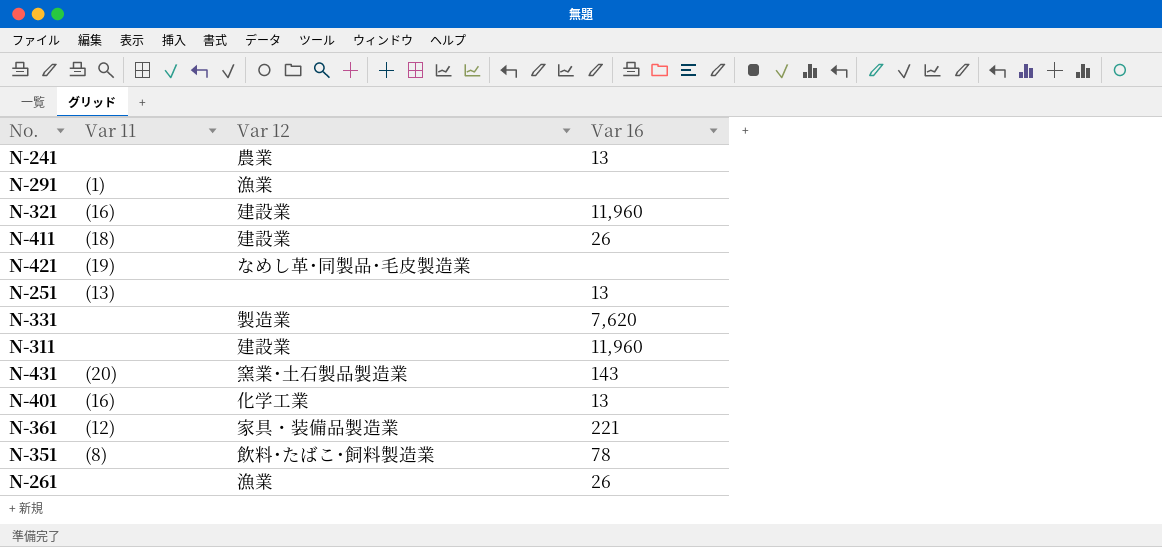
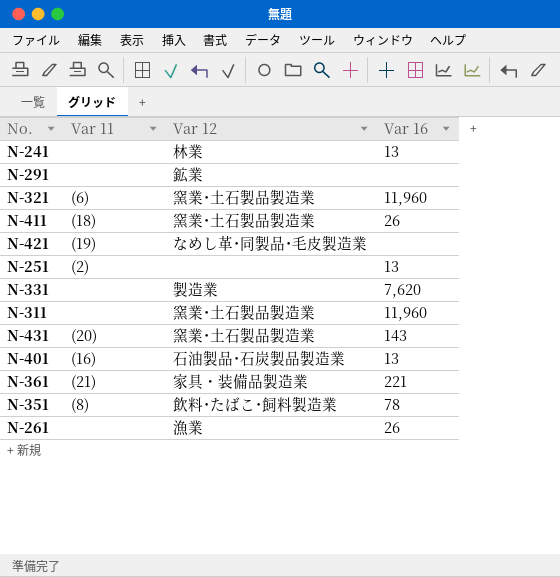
N-241 | Var 12: 農業 -> 林業
N-291 | Var 11: (1) -> none
N-291 | Var 12: 漁業 -> 鉱業
N-321 | Var 11: (16) -> (6)
N-321 | Var 12: 建設業 -> 窯業･土石製品製造業
N-411 | Var 12: 建設業 -> 窯業･土石製品製造業
N-251 | Var 11: (13) -> (2)
N-311 | Var 12: 建設業 -> 窯業･土石製品製造業
N-401 | Var 12: 化学工業 -> 石油製品･石炭製品製造業
N-361 | Var 11: (12) -> (21)

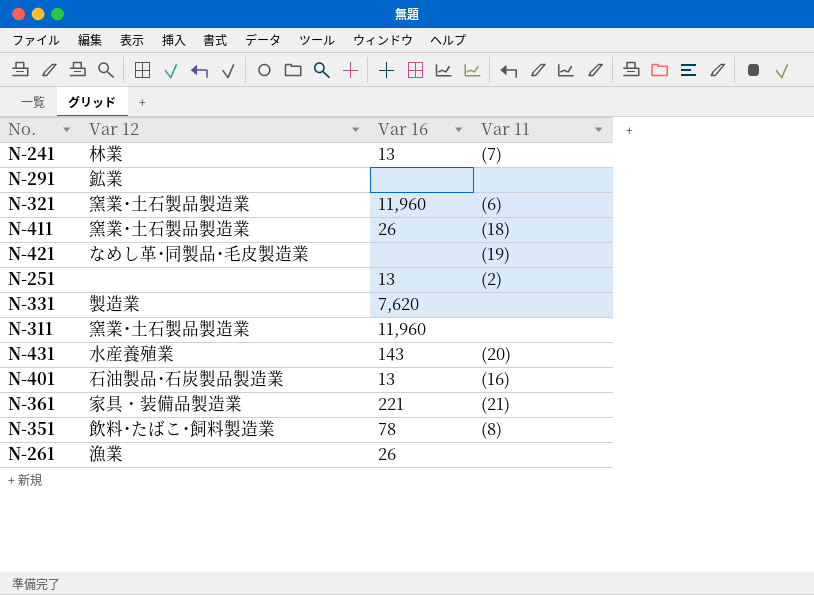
column Var 11 | position: 2 -> 4
N-241 | Var 11: none -> (7)
N-431 | Var 12: 窯業･土石製品製造業 -> 水産養殖業

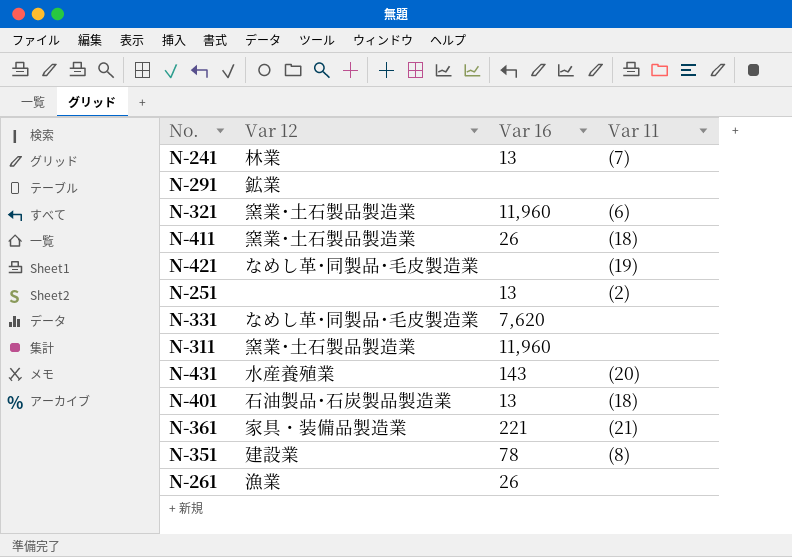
N-331 | Var 12: 製造業 -> なめし革･同製品･毛皮製造業
N-401 | Var 11: (16) -> (18)
N-351 | Var 12: 飲料･たばこ･飼料製造業 -> 建設業

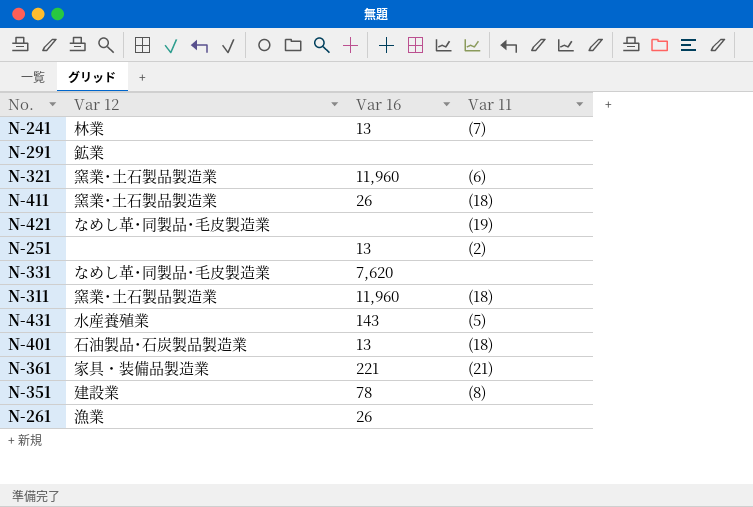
N-311 | Var 11: none -> (18)
N-431 | Var 11: (20) -> (5)

